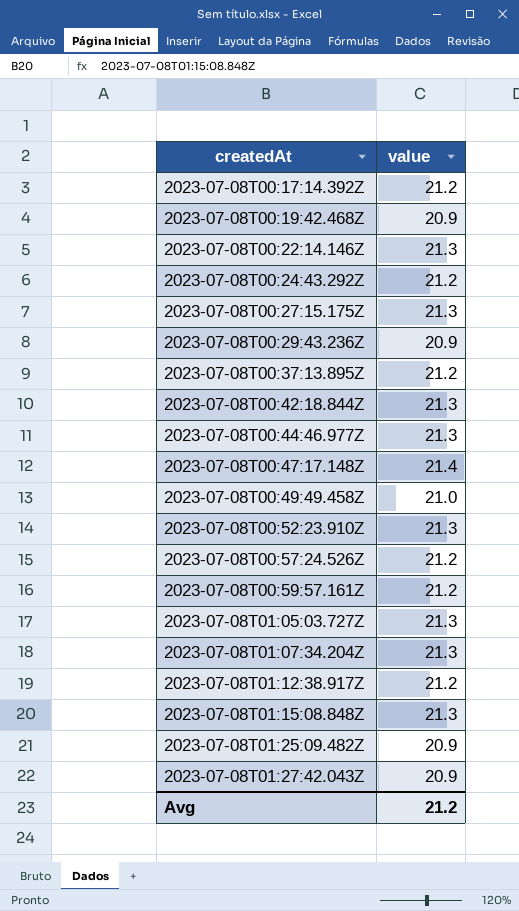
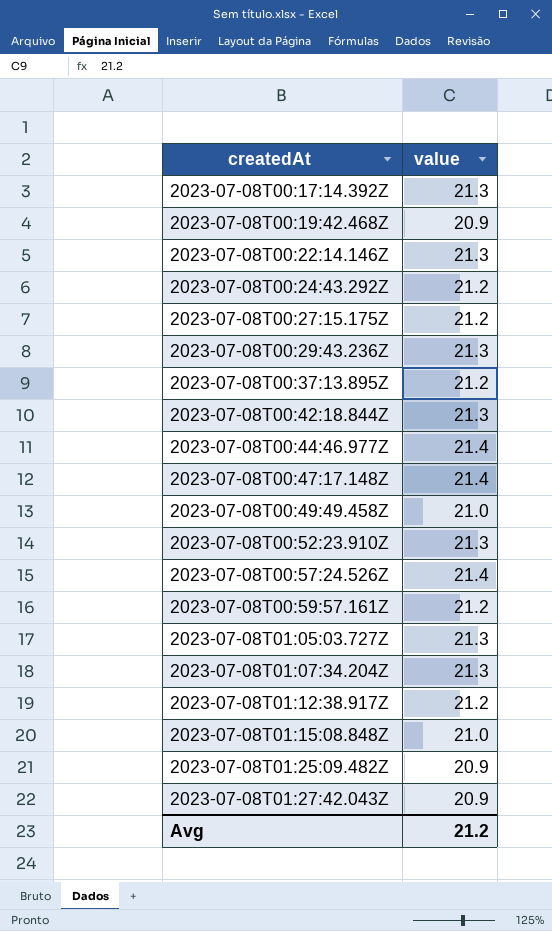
2023-07-08T00:17:14.392Z | value: 21.2 -> 21.3
2023-07-08T00:27:15.175Z | value: 21.3 -> 21.2
2023-07-08T00:29:43.236Z | value: 20.9 -> 21.3
2023-07-08T00:44:46.977Z | value: 21.3 -> 21.4
2023-07-08T00:57:24.526Z | value: 21.2 -> 21.4
2023-07-08T01:15:08.848Z | value: 21.3 -> 21.0

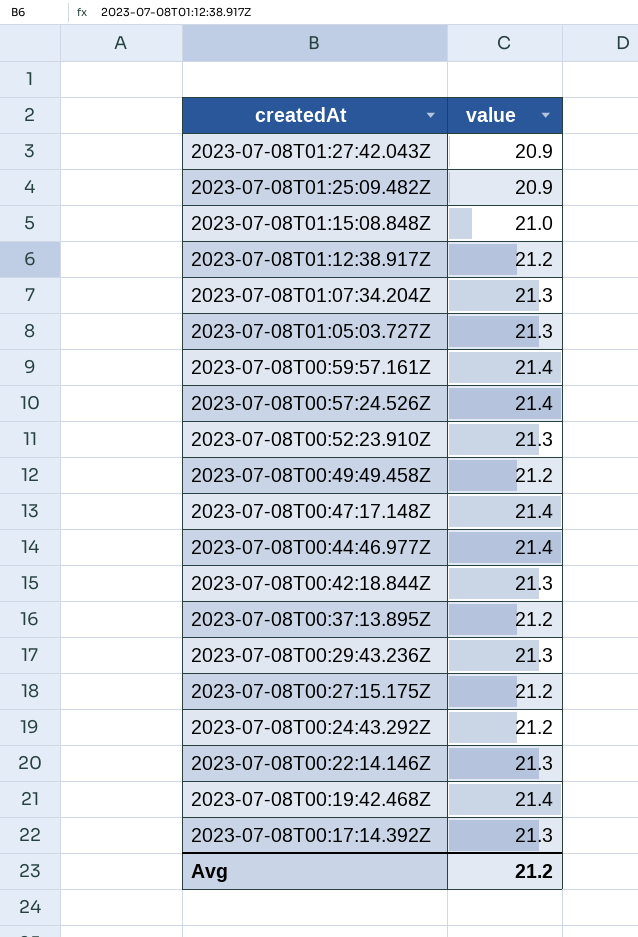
row order: createdAt ascending -> createdAt descending
2023-07-08T00:59:57.161Z | value: 21.2 -> 21.4
2023-07-08T00:49:49.458Z | value: 21.0 -> 21.2
2023-07-08T00:19:42.468Z | value: 20.9 -> 21.4

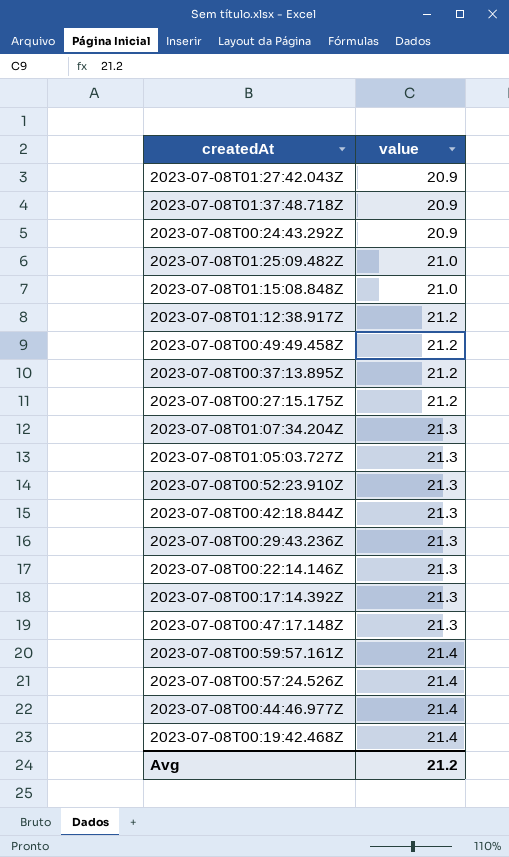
row order: createdAt descending -> value ascending
row 2023-07-08T01:37:48.718Z: none -> 20.9
2023-07-08T00:24:43.292Z | value: 21.2 -> 20.9
2023-07-08T01:25:09.482Z | value: 20.9 -> 21.0
2023-07-08T00:47:17.148Z | value: 21.4 -> 21.3

